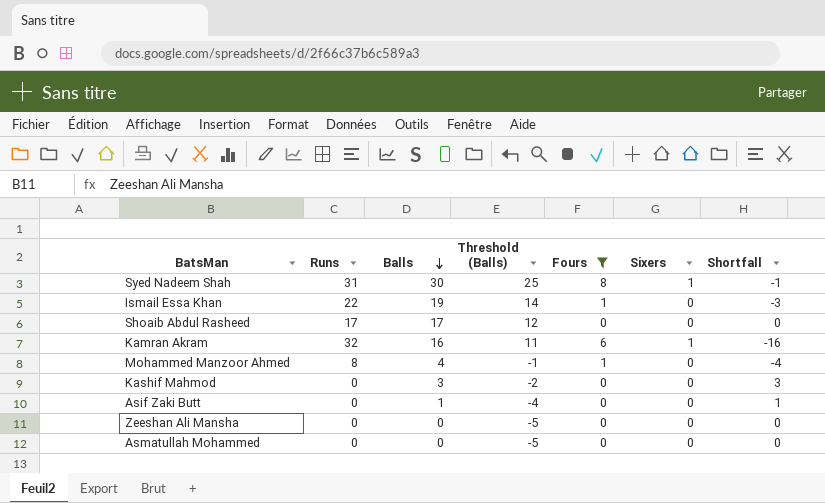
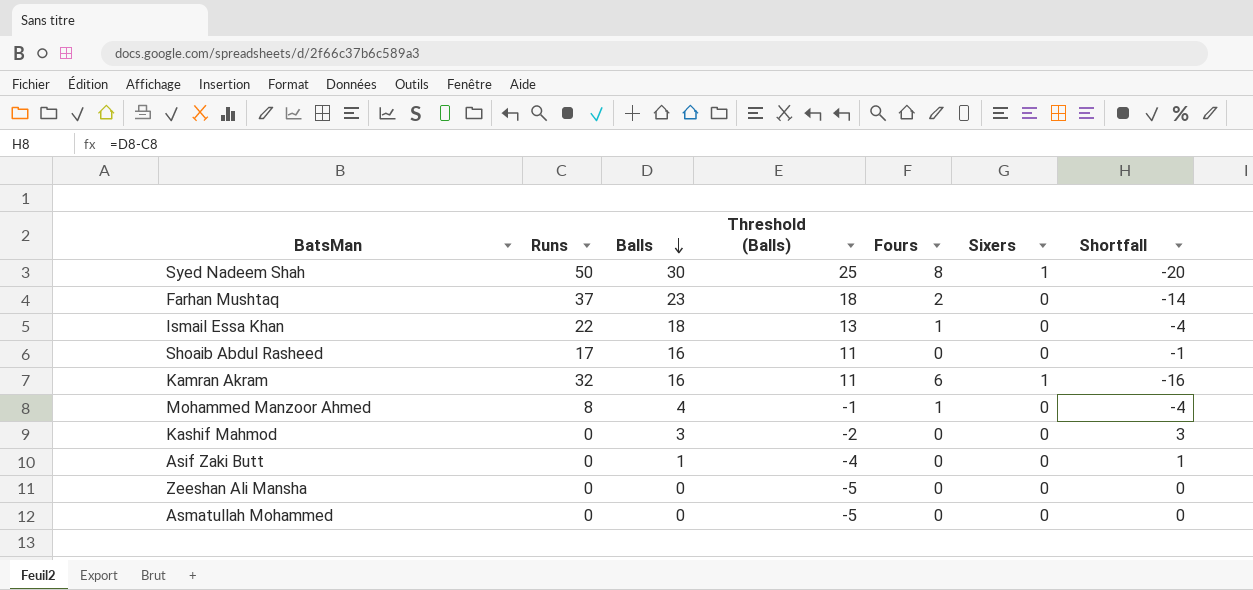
filter: Fours != 2 -> none
Syed Nadeem Shah | Runs: 31 -> 50
Syed Nadeem Shah | Shortfall: -1 -> -20
Ismail Essa Khan | Balls: 19 -> 18
Ismail Essa Khan | Threshold (Balls): 14 -> 13
Ismail Essa Khan | Shortfall: -3 -> -4
Shoaib Abdul Rasheed | Balls: 17 -> 16
Shoaib Abdul Rasheed | Threshold (Balls): 12 -> 11
Shoaib Abdul Rasheed | Shortfall: 0 -> -1

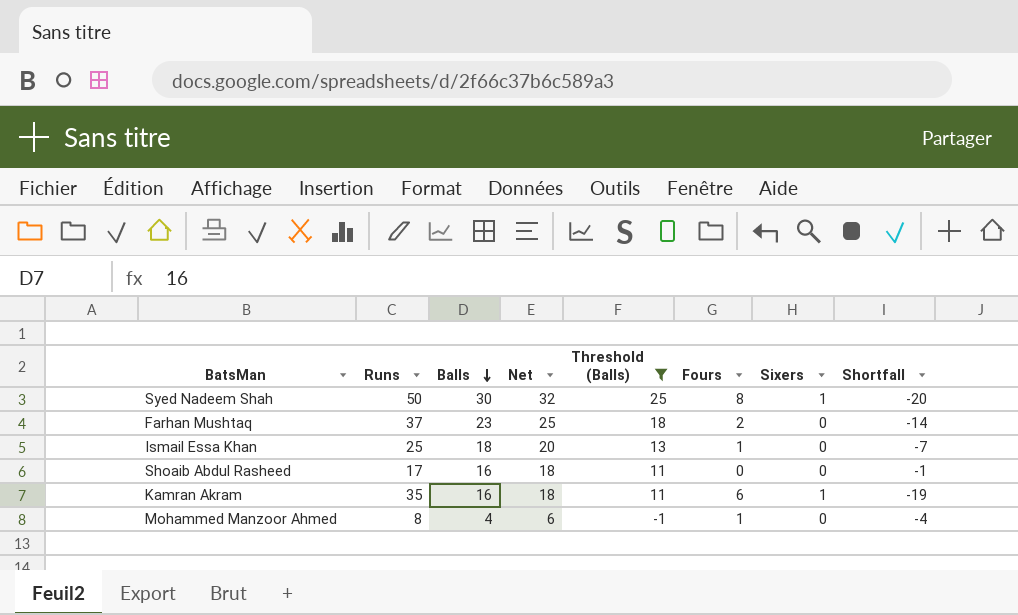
filter: none -> Threshold (Balls) >= -1
column Net | formula: none -> [Balls] + 2
Ismail Essa Khan | Runs: 22 -> 25
Ismail Essa Khan | Shortfall: -4 -> -7
Kamran Akram | Runs: 32 -> 35
Kamran Akram | Shortfall: -16 -> -19

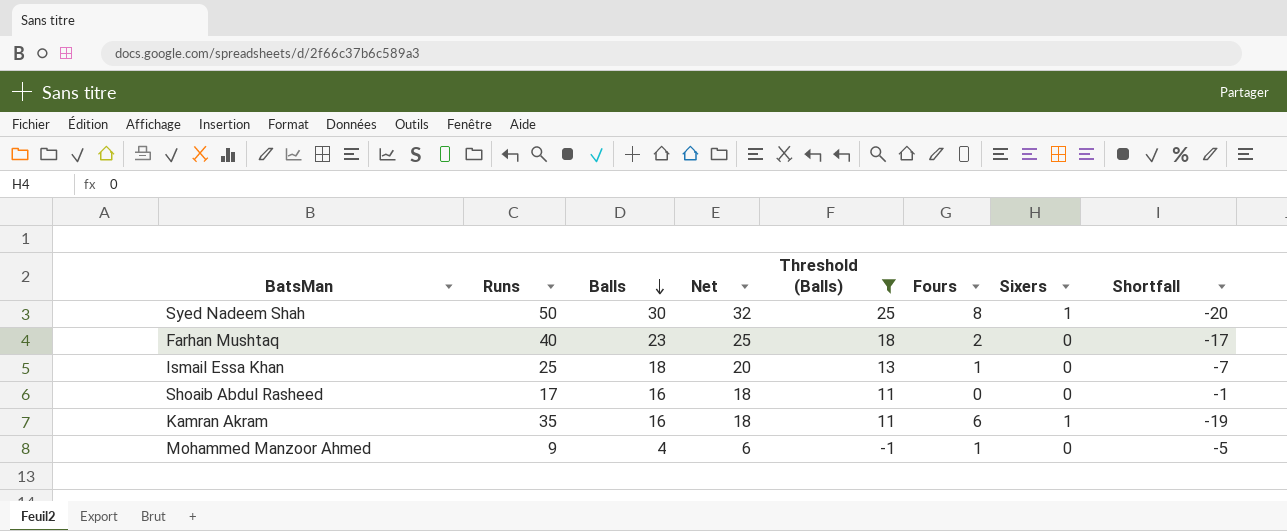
Farhan Mushtaq | Runs: 37 -> 40
Farhan Mushtaq | Shortfall: -14 -> -17
Mohammed Manzoor Ahmed | Runs: 8 -> 9
Mohammed Manzoor Ahmed | Shortfall: -4 -> -5

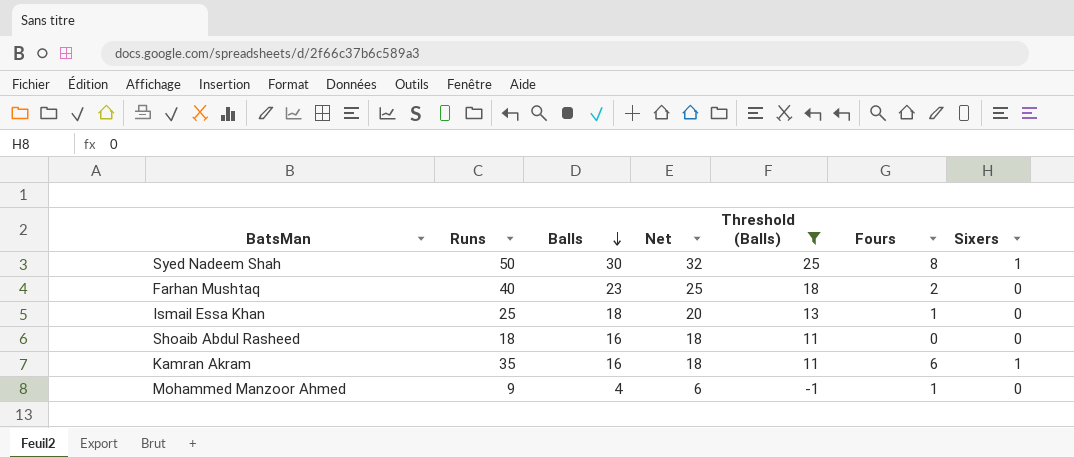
column Shortfall | formula: [Balls] - [Runs] -> none
Shoaib Abdul Rasheed | Runs: 17 -> 18

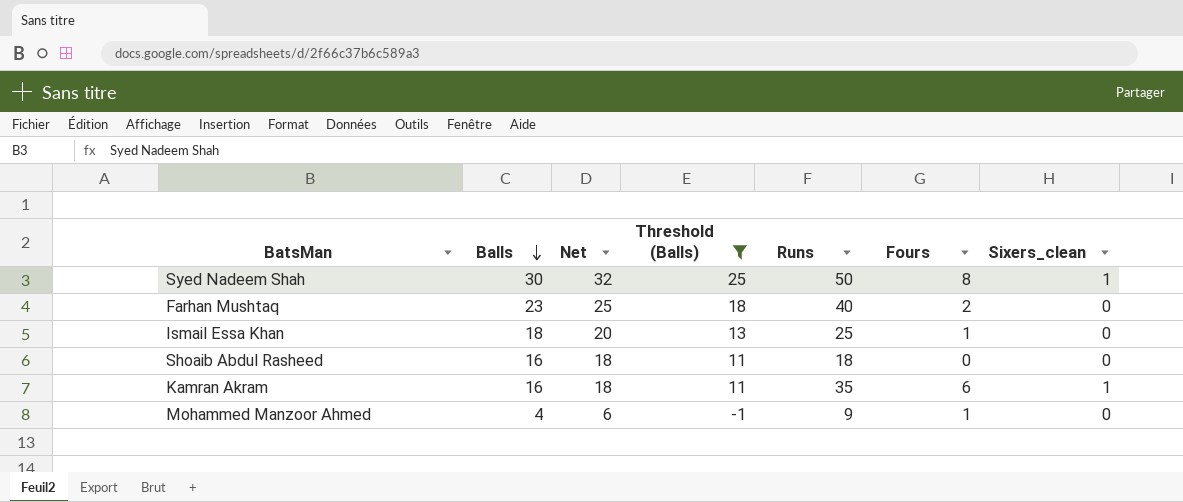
column Runs | position: 2 -> 5
column name: Sixers -> Sixers_clean

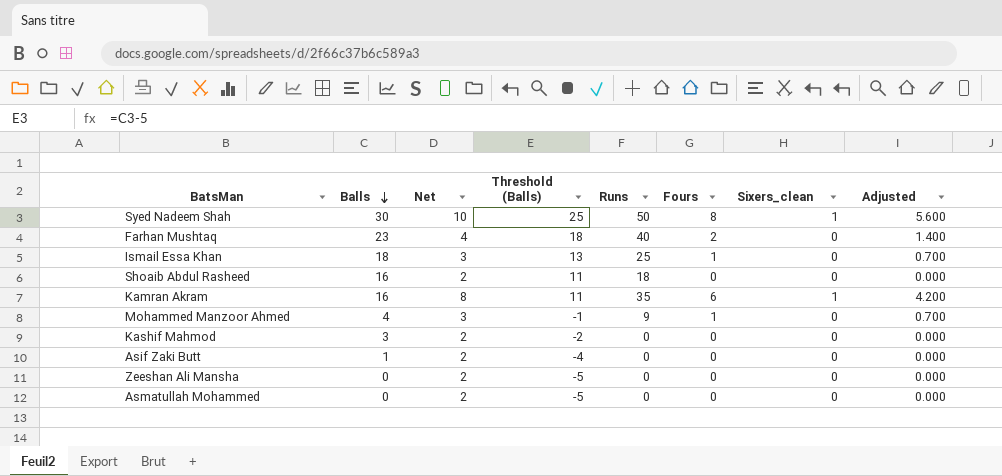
filter: Threshold (Balls) >= -1 -> none
column Net | formula: [Balls] + 2 -> [Fours] + 2
column Adjusted | formula: none -> [Fours] * 0.7

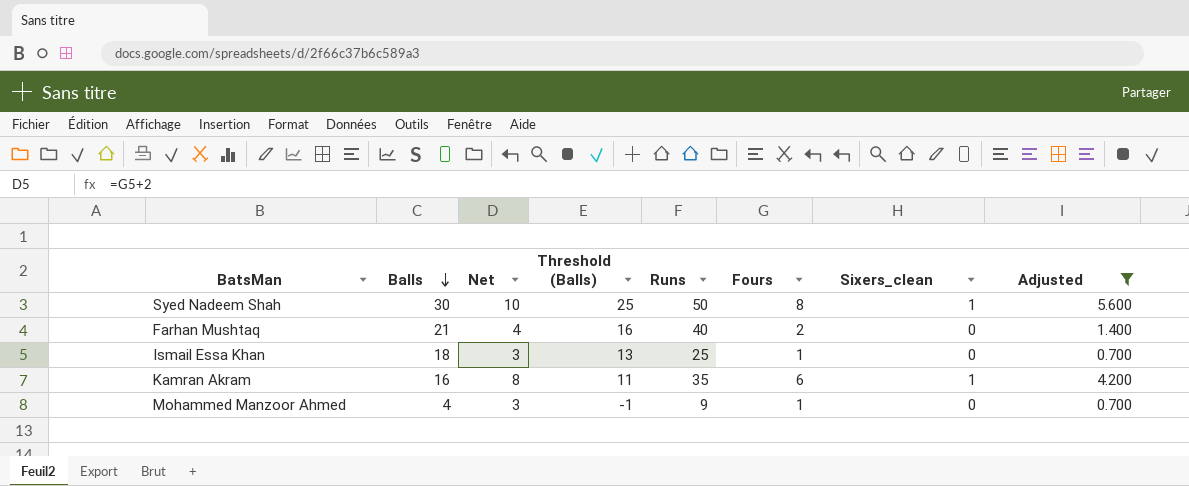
filter: none -> Adjusted != 0.000
Farhan Mushtaq | Balls: 23 -> 21
Farhan Mushtaq | Threshold (Balls): 18 -> 16

